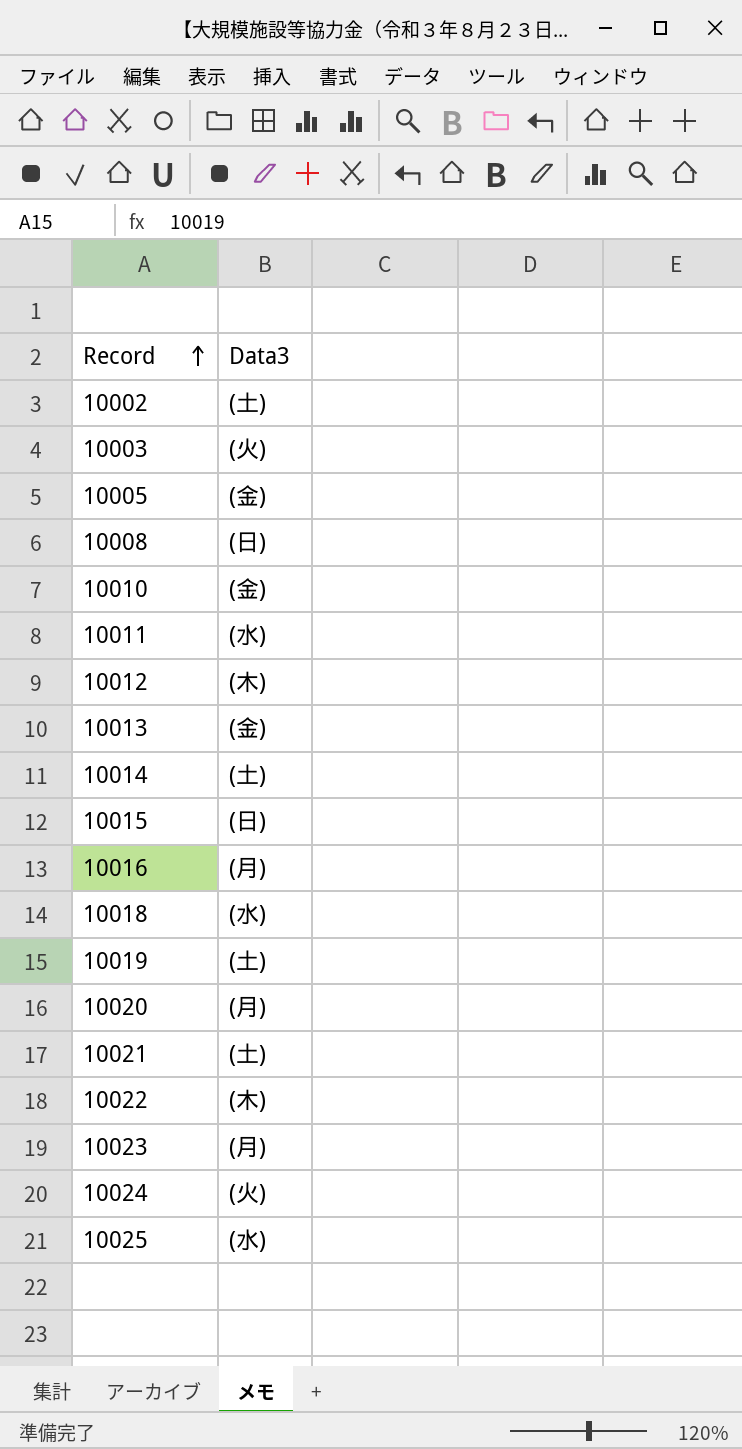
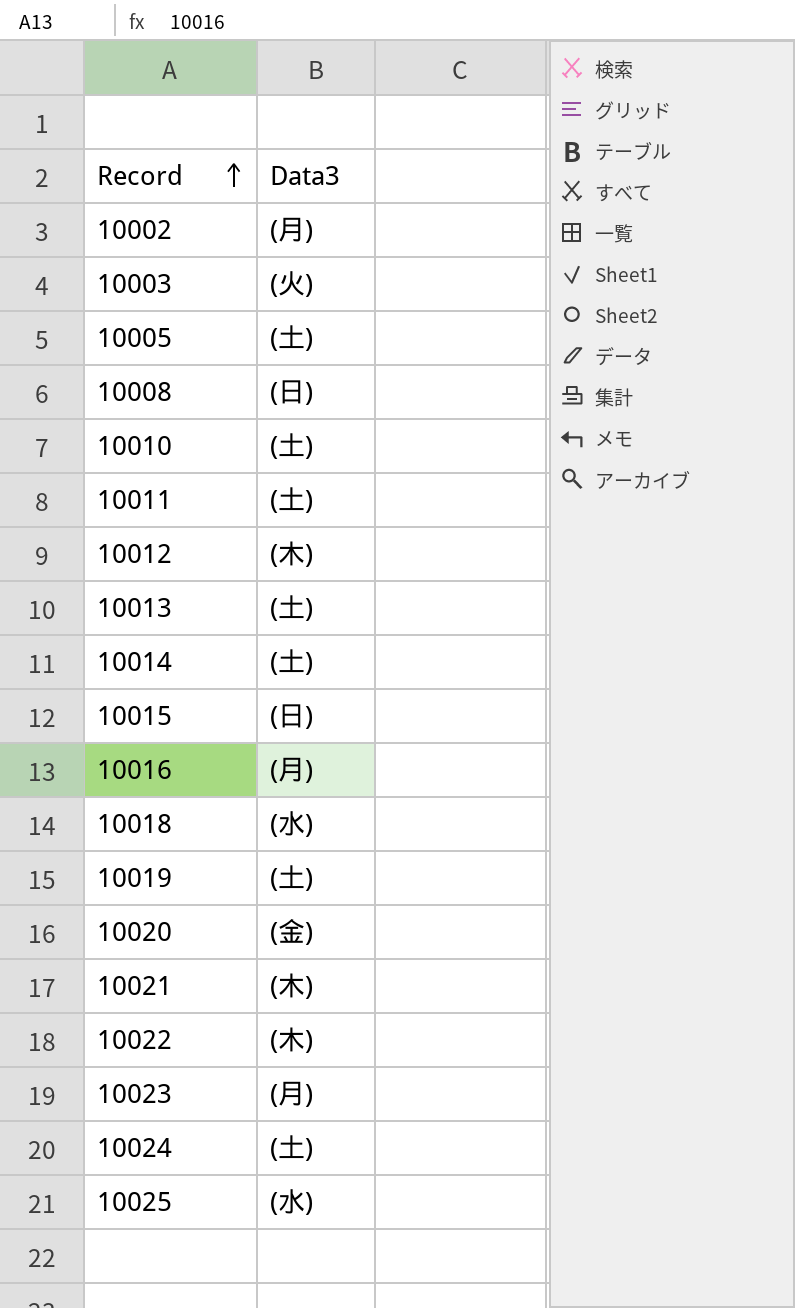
10002 | Data3: (土) -> (月)
10005 | Data3: (金) -> (土)
10010 | Data3: (金) -> (土)
10011 | Data3: (水) -> (土)
10013 | Data3: (金) -> (土)
10020 | Data3: (月) -> (金)
10021 | Data3: (土) -> (木)
10024 | Data3: (火) -> (土)

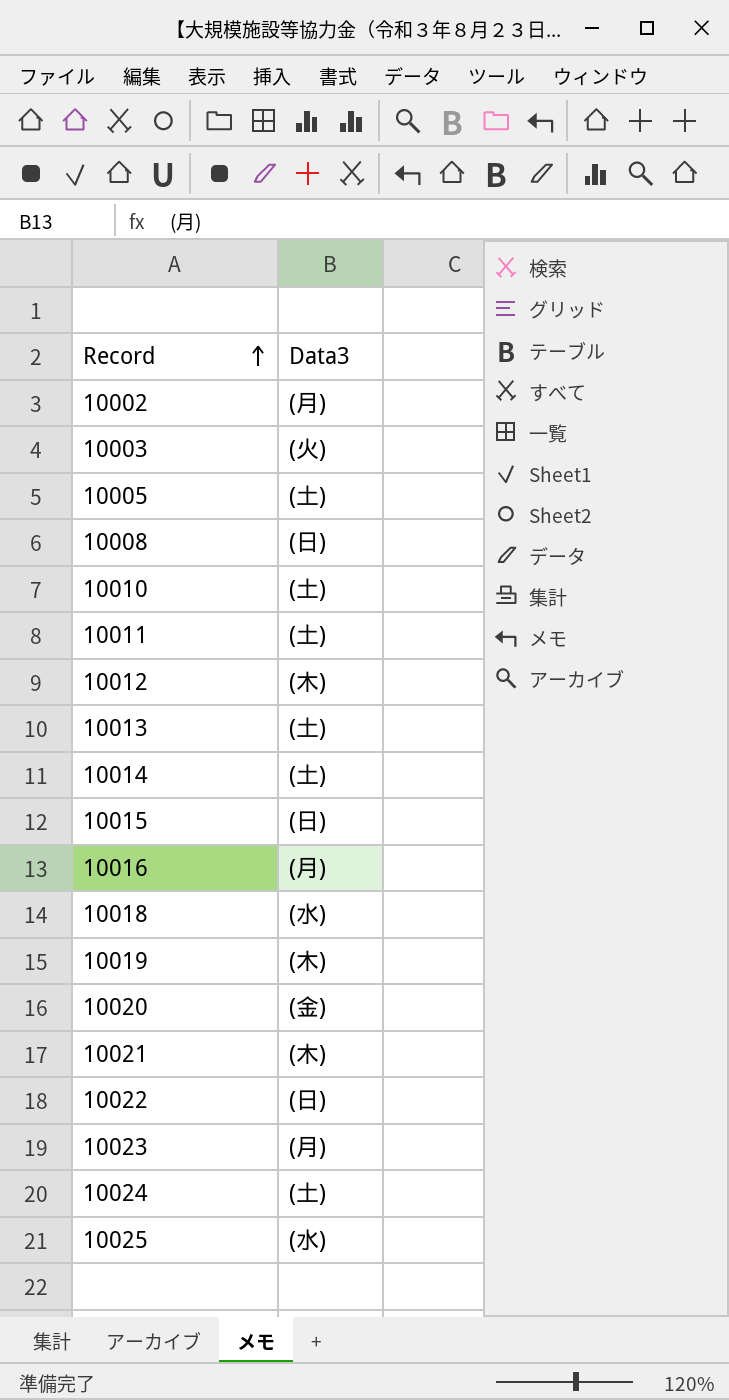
10019 | Data3: (土) -> (木)
10022 | Data3: (木) -> (日)

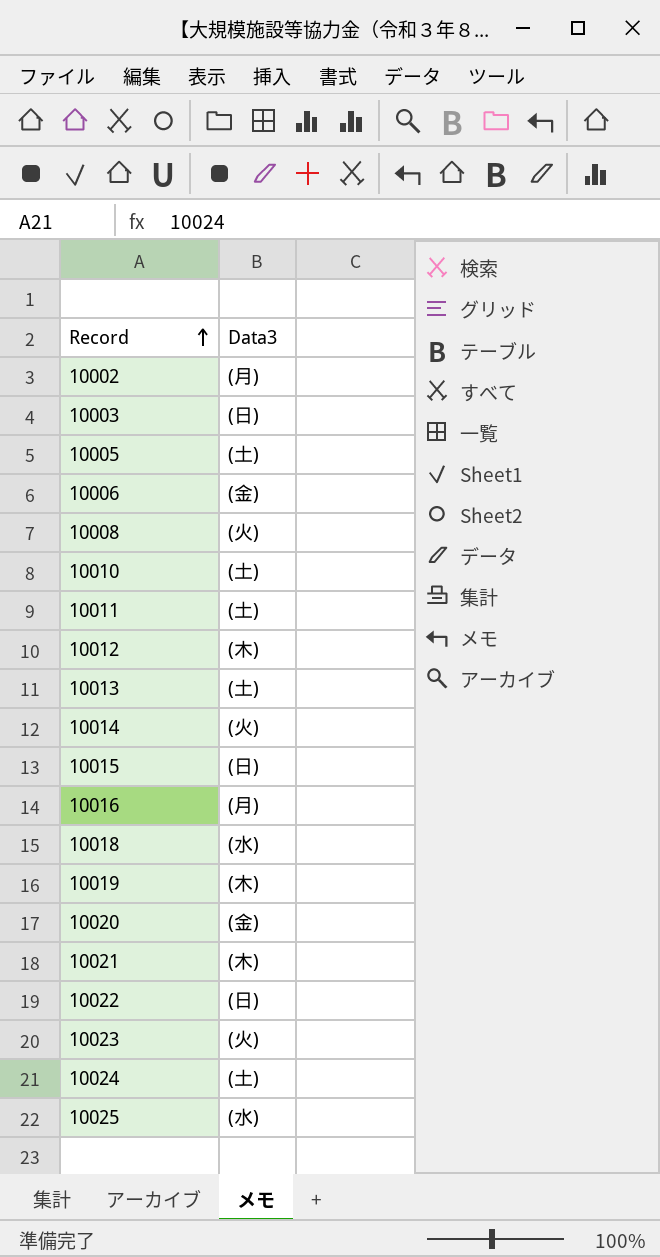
10003 | Data3: (火) -> (日)
row 10006: none -> (金)
10008 | Data3: (日) -> (火)
10014 | Data3: (土) -> (火)
10023 | Data3: (月) -> (火)

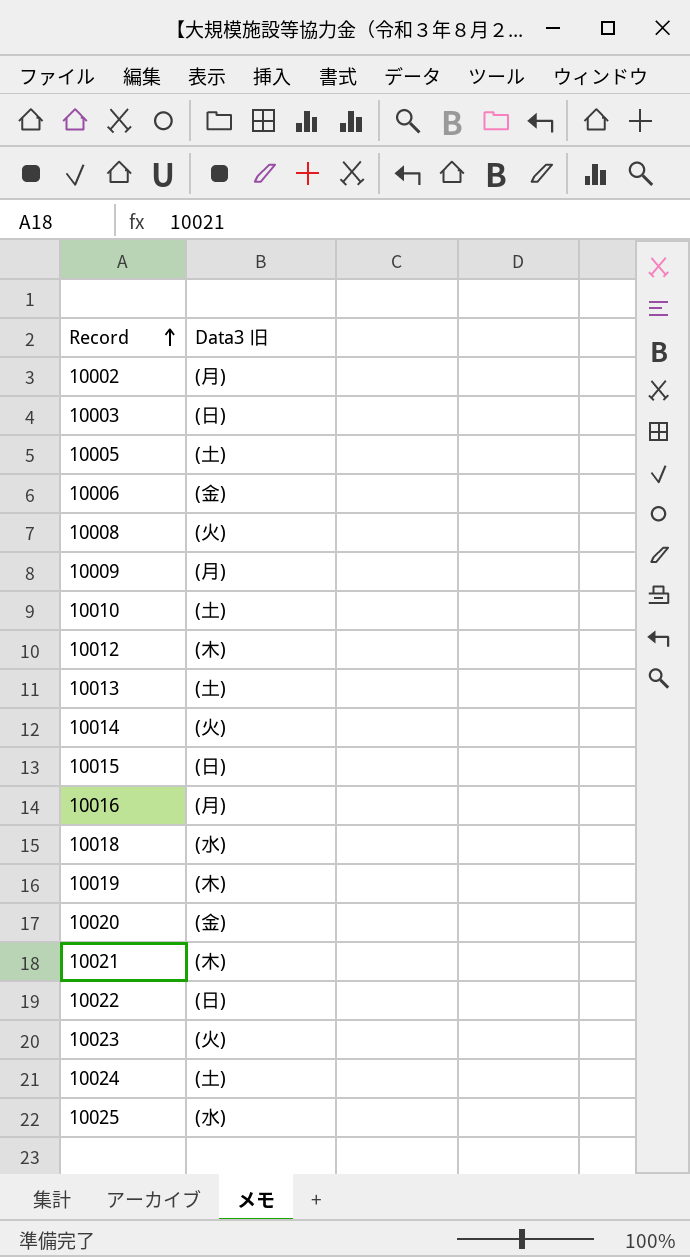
column name: Data3 -> Data3 旧
row 10011: (土) -> none
row 10009: none -> (月)

